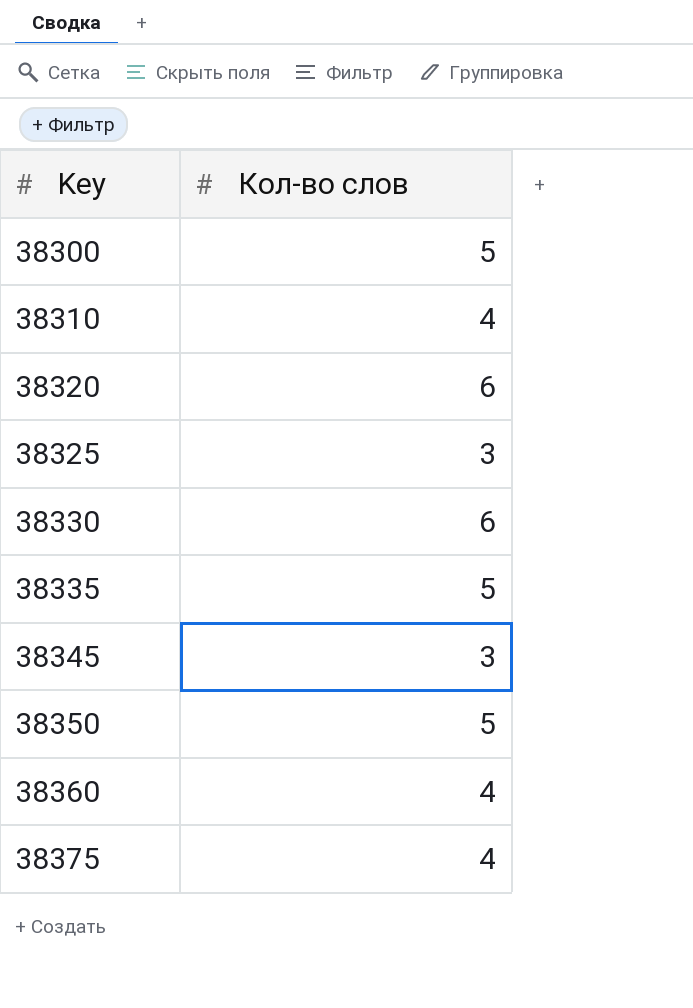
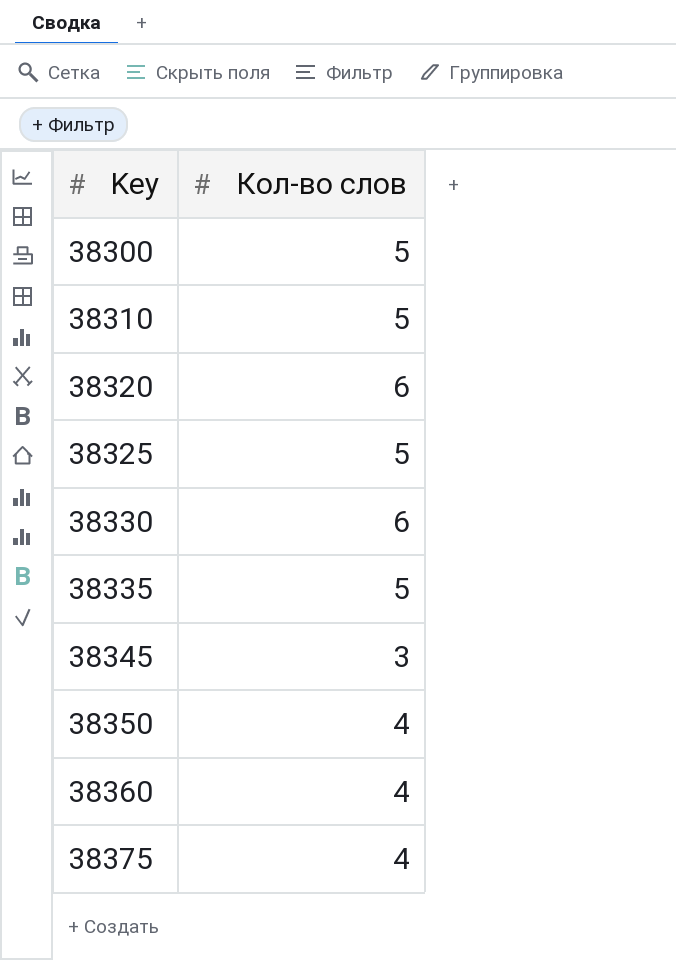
38310 | Кол-во слов: 4 -> 5
38325 | Кол-во слов: 3 -> 5
38350 | Кол-во слов: 5 -> 4

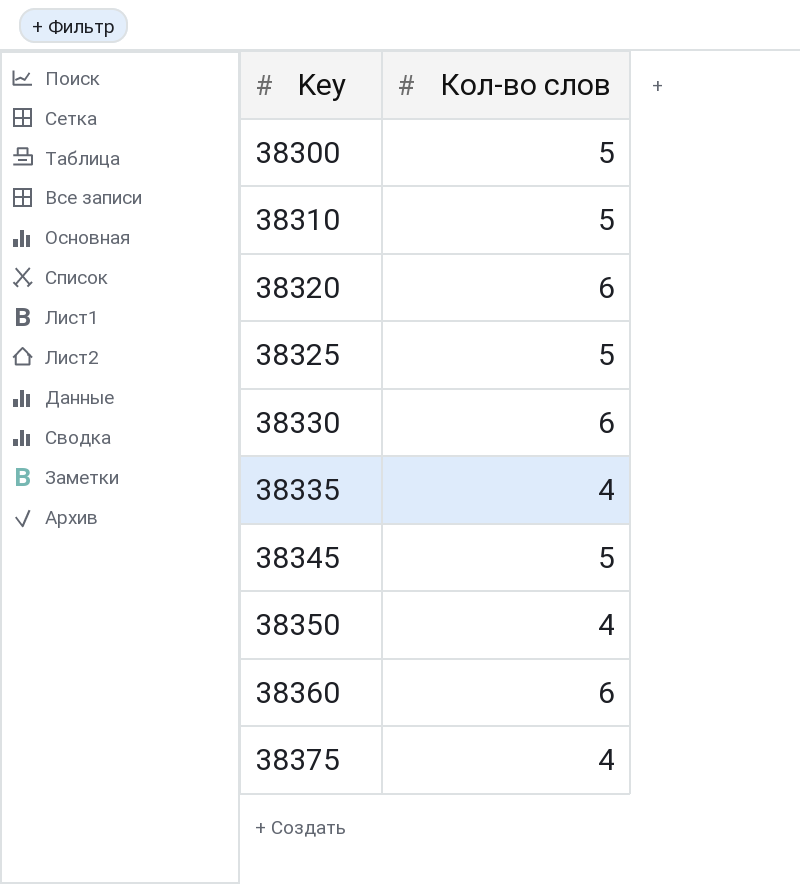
38335 | Кол-во слов: 5 -> 4
38345 | Кол-во слов: 3 -> 5
38360 | Кол-во слов: 4 -> 6

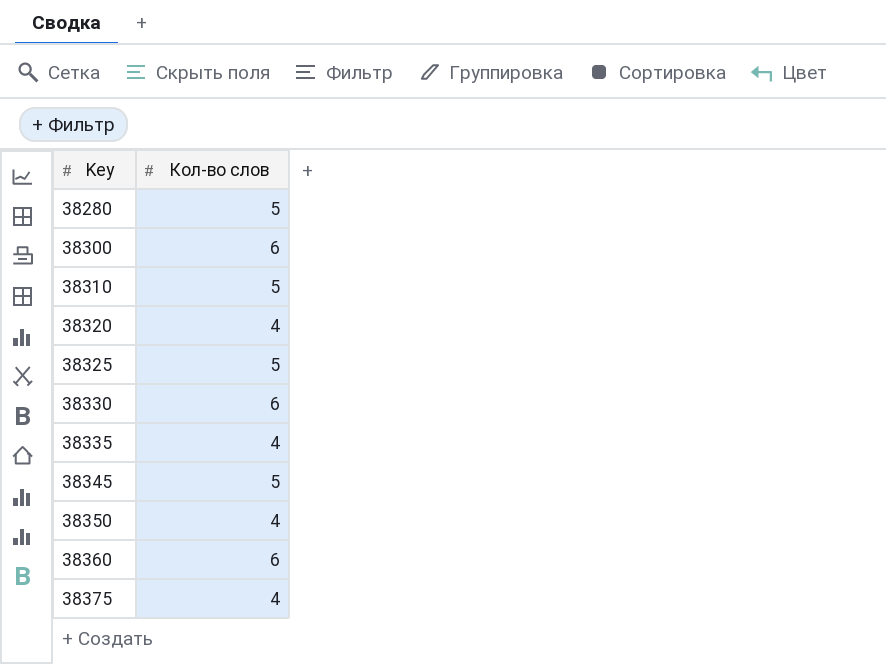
row 38280: none -> 5
38300 | Кол-во слов: 5 -> 6
38320 | Кол-во слов: 6 -> 4

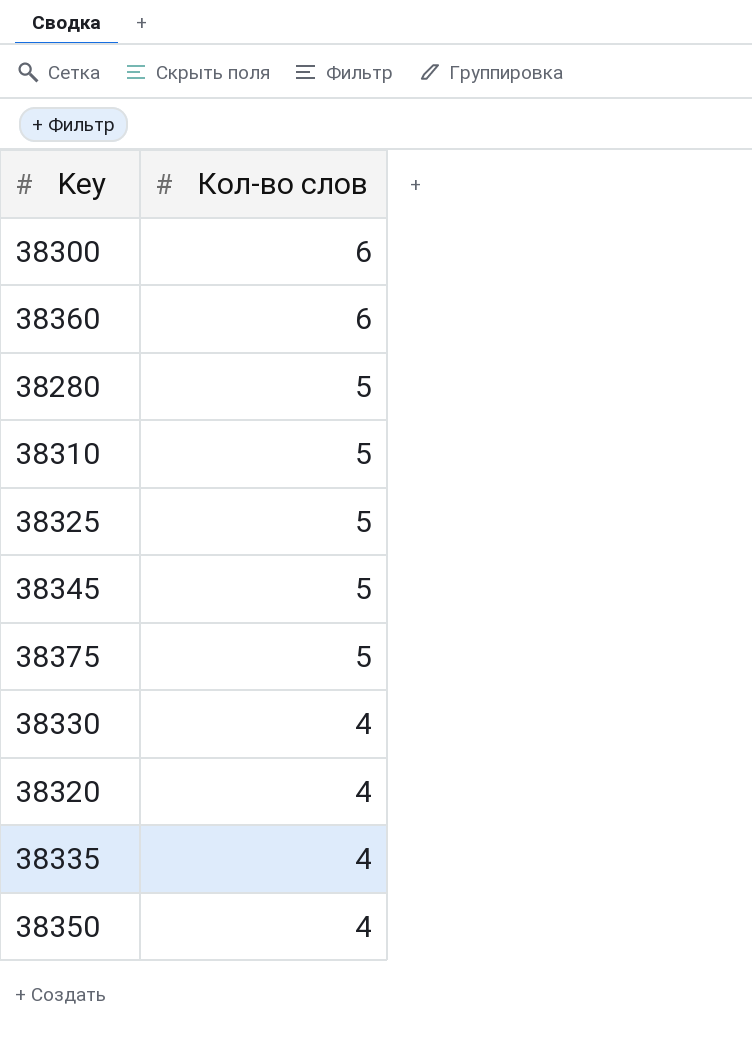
row order: Key ascending -> Кол-во слов descending
38375 | Кол-во слов: 4 -> 5
38330 | Кол-во слов: 6 -> 4

